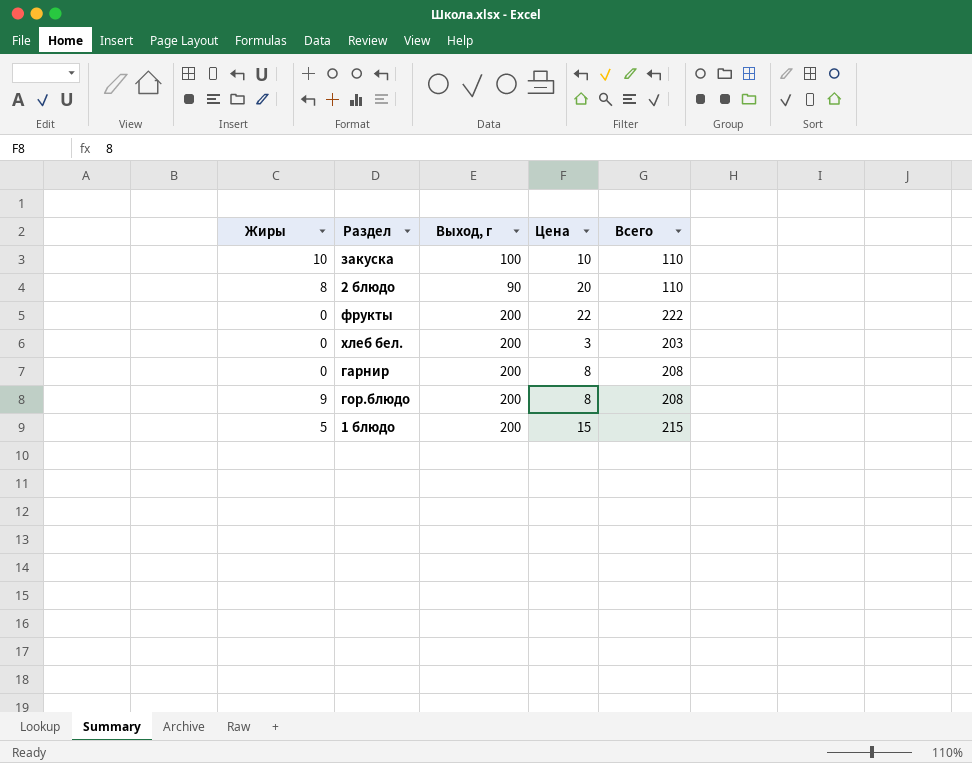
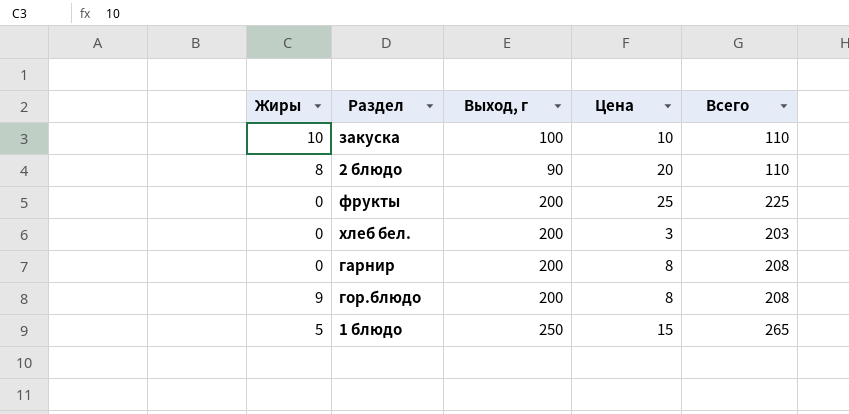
фрукты | Цена: 22 -> 25
фрукты | Всего: 222 -> 225
1 блюдо | Выход, г: 200 -> 250
1 блюдо | Всего: 215 -> 265

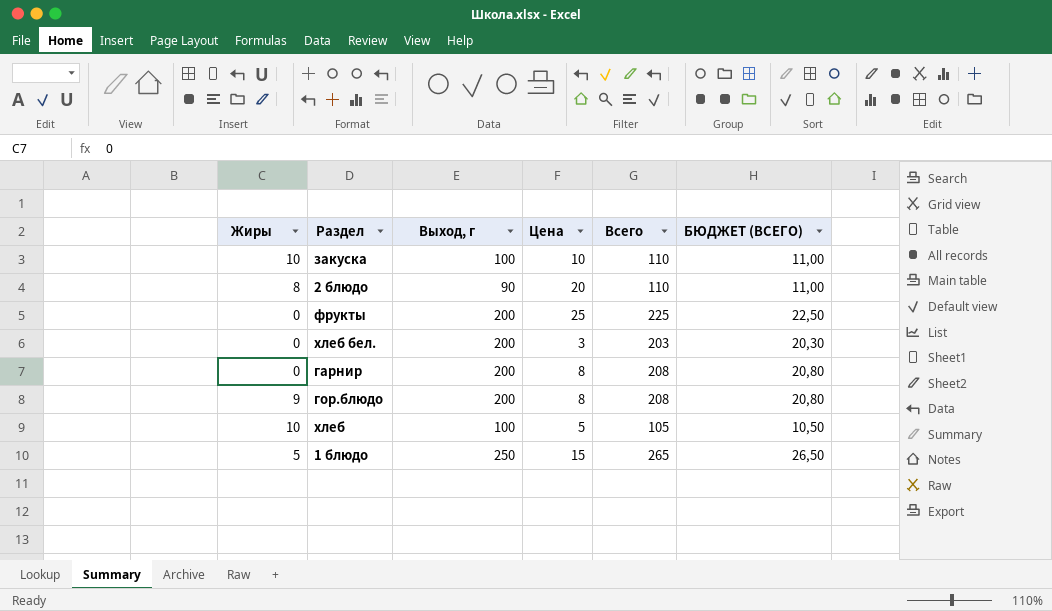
column БЮДЖЕТ (ВСЕГО) | formula: none -> [Всего] * 0,1
row хлеб: none -> 10 | 100 | 5 | 105 | 10,50

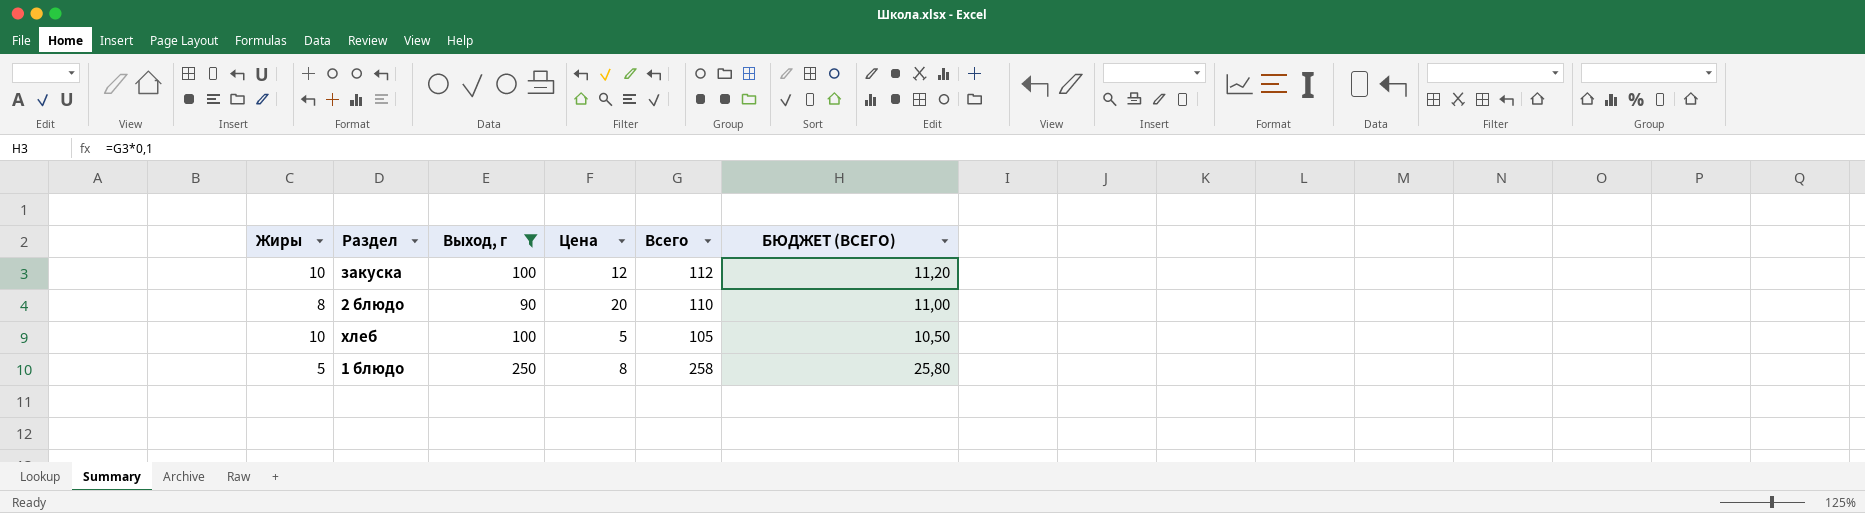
filter: none -> Выход, г != 200
закуска | Цена: 10 -> 12
закуска | Всего: 110 -> 112
закуска | БЮДЖЕТ (ВСЕГО): 11,00 -> 11,20
1 блюдо | Цена: 15 -> 8
1 блюдо | Всего: 265 -> 258
1 блюдо | БЮДЖЕТ (ВСЕГО): 26,50 -> 25,80

